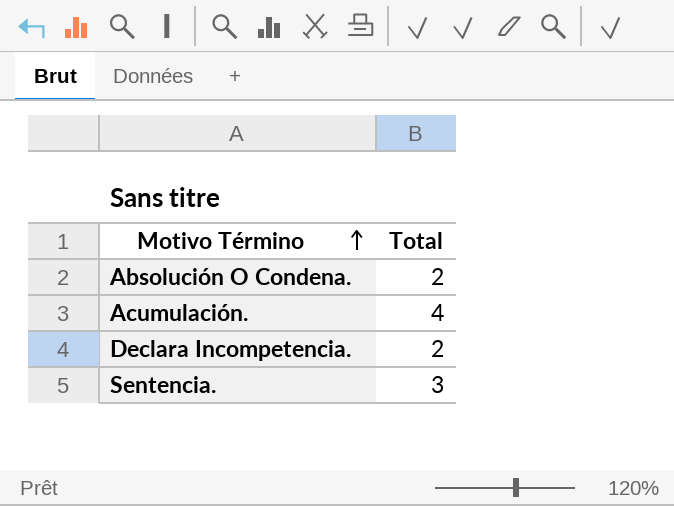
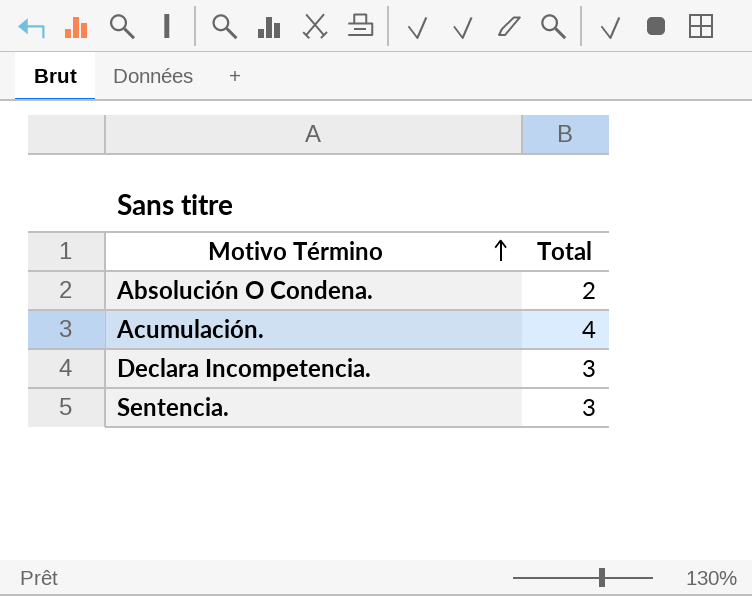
Declara Incompetencia. | Total: 2 -> 3

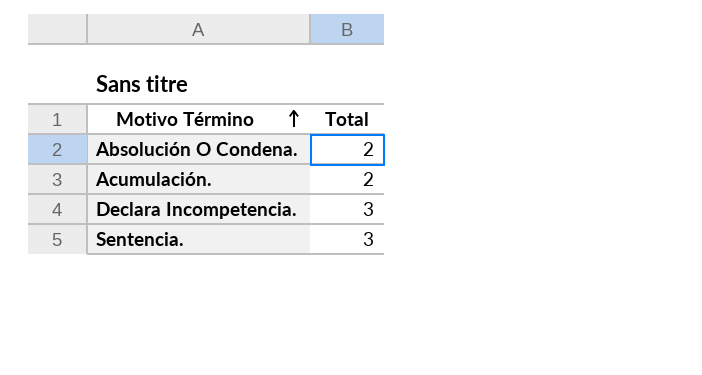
Acumulación. | Total: 4 -> 2

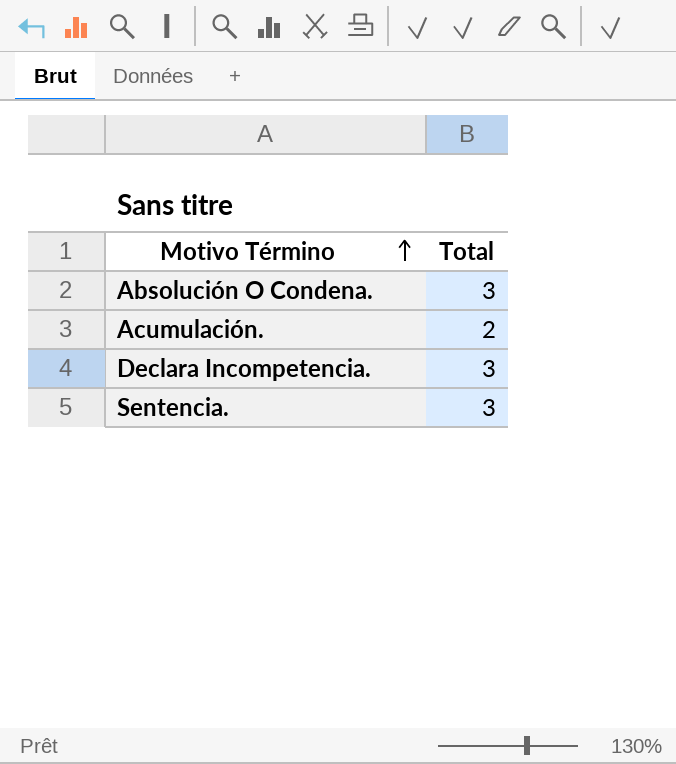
Absolución O Condena. | Total: 2 -> 3

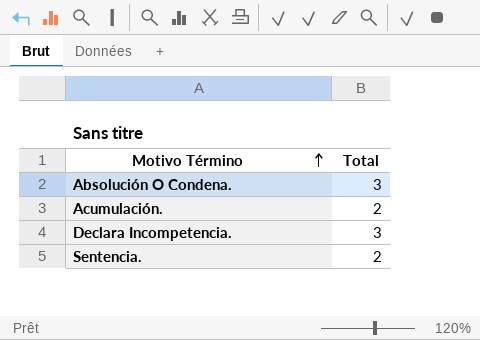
Sentencia. | Total: 3 -> 2

